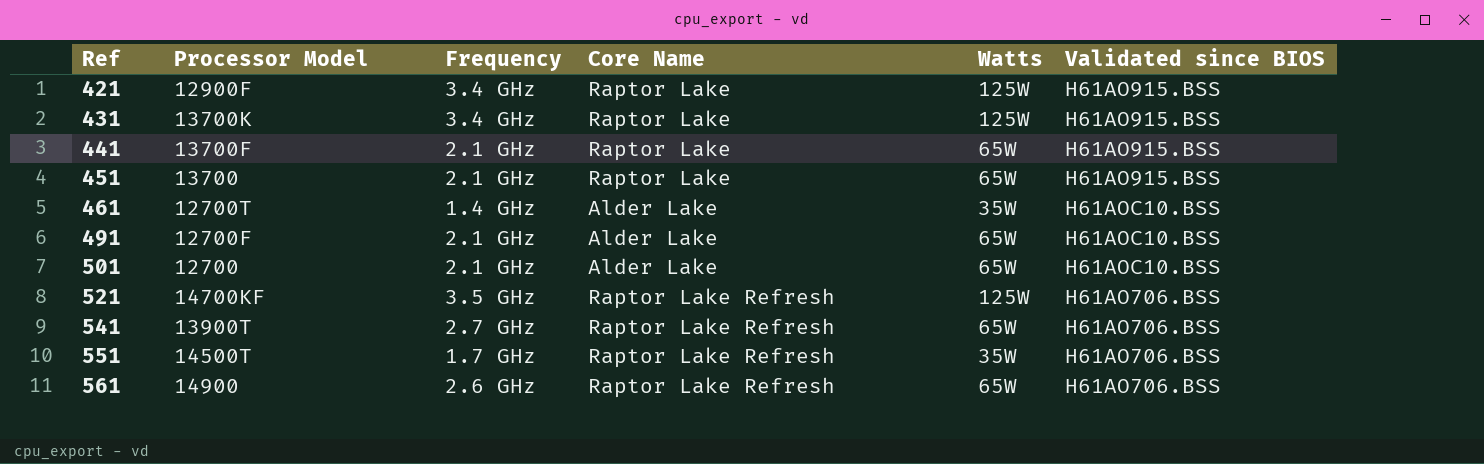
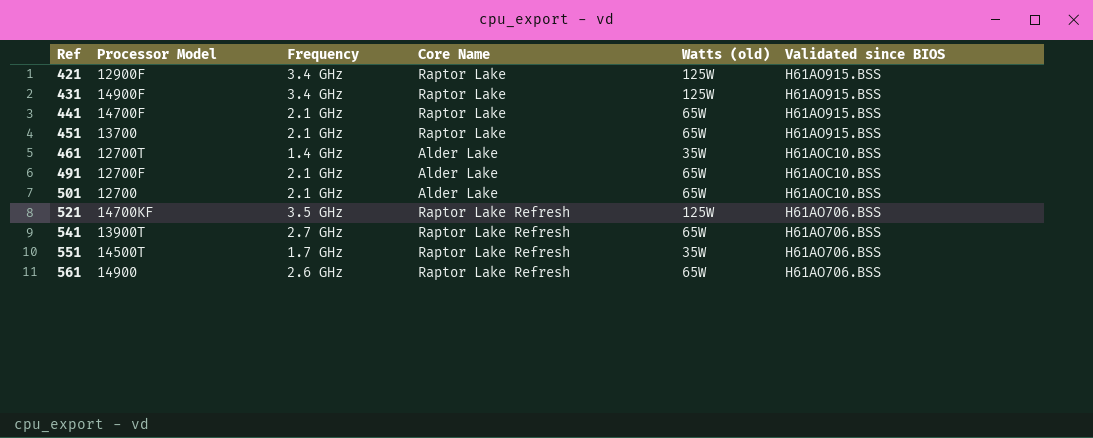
column name: Watts -> Watts (old)
431 | Processor Model: 13700K -> 14900F
441 | Processor Model: 13700F -> 14700F

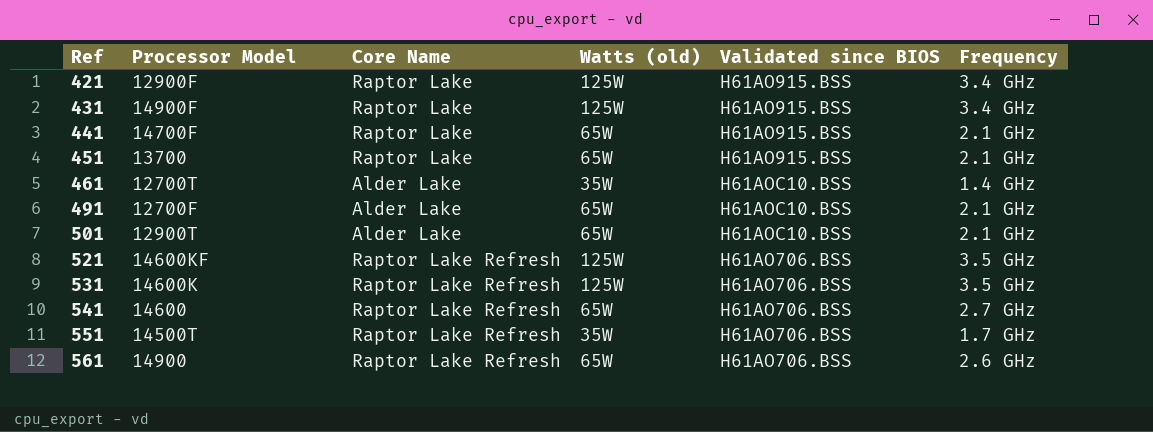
column Frequency | position: 3 -> 6
501 | Processor Model: 12700 -> 12900T
521 | Processor Model: 14700KF -> 14600KF
row 531: none -> 14600K | Raptor Lake Refresh | 125W | H61AO706.BSS | 3.5 GHz
541 | Processor Model: 13900T -> 14600

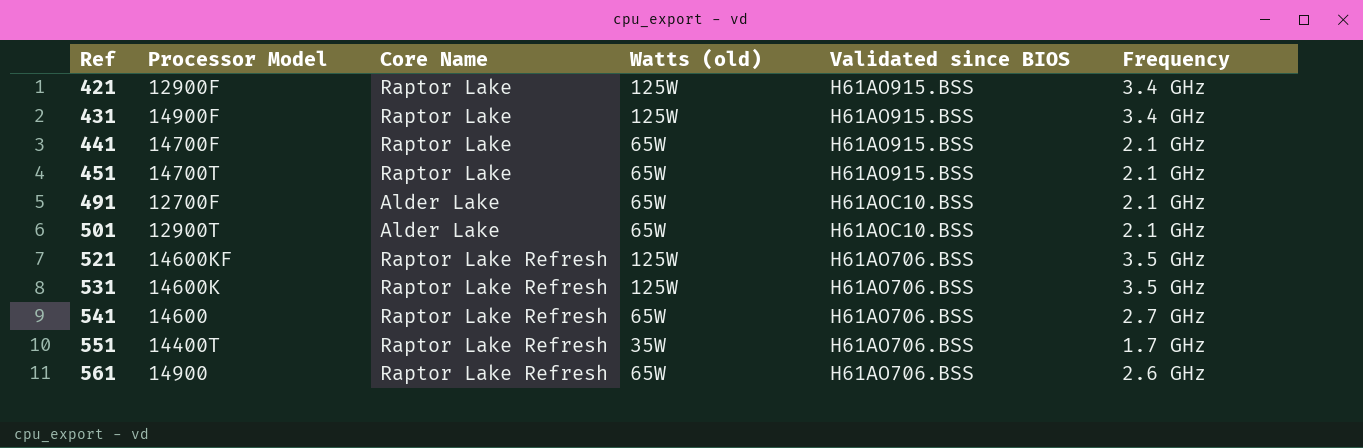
row 461: 12700T | Alder Lake | 35W | H61AOC10.BSS | 1.4 GHz -> none
451 | Processor Model: 13700 -> 14700T
551 | Processor Model: 14500T -> 14400T

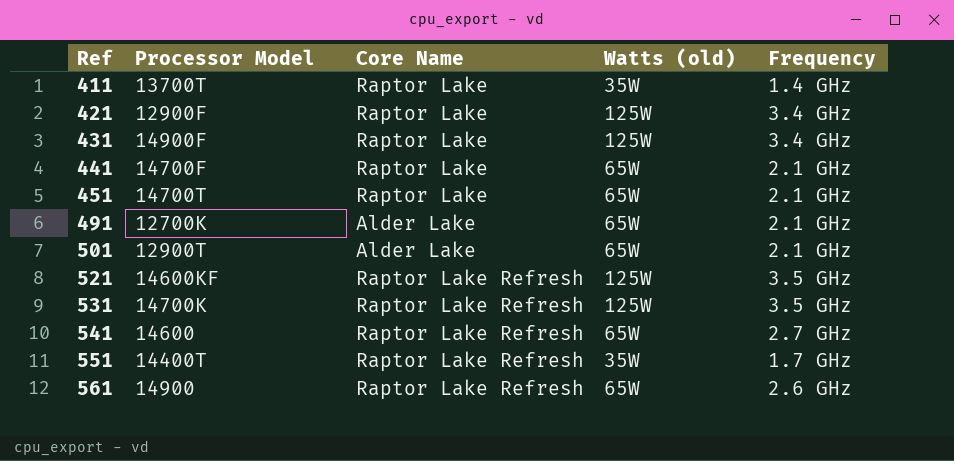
column Validated since BIOS | position: 5 -> none
row 411: none -> 13700T | Raptor Lake | 35W | 1.4 GHz
491 | Processor Model: 12700F -> 12700K
531 | Processor Model: 14600K -> 14700K

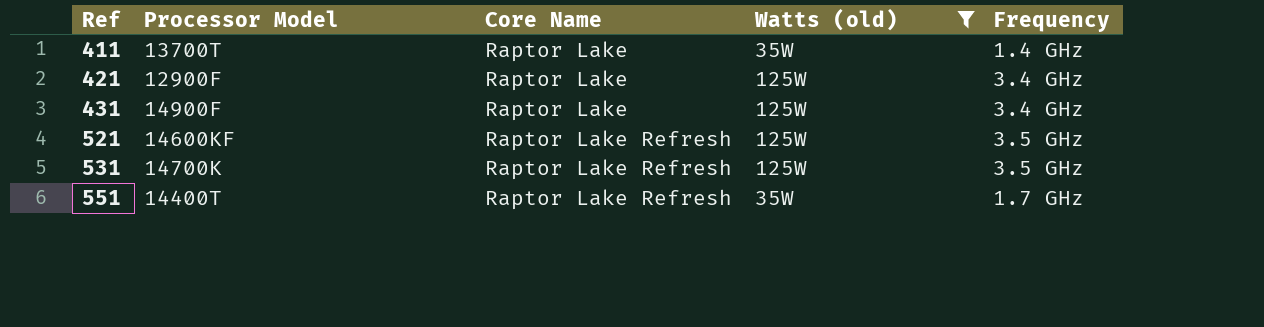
filter: none -> Watts (old) != 65W

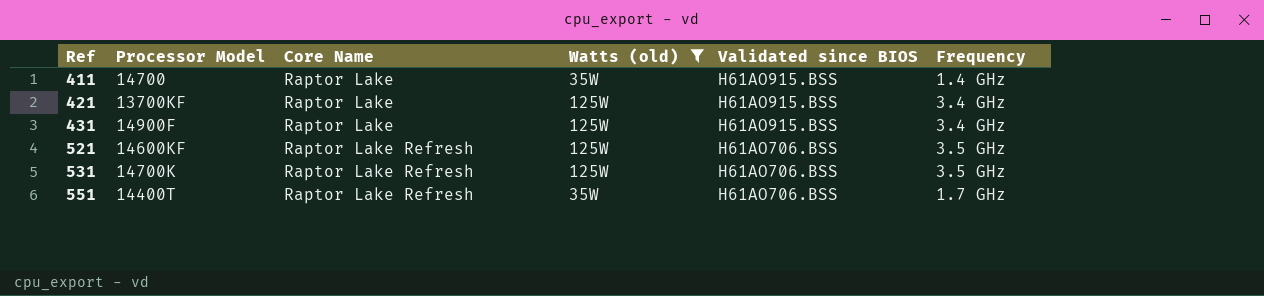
column Validated since BIOS | position: none -> 5
411 | Processor Model: 13700T -> 14700
421 | Processor Model: 12900F -> 13700KF

